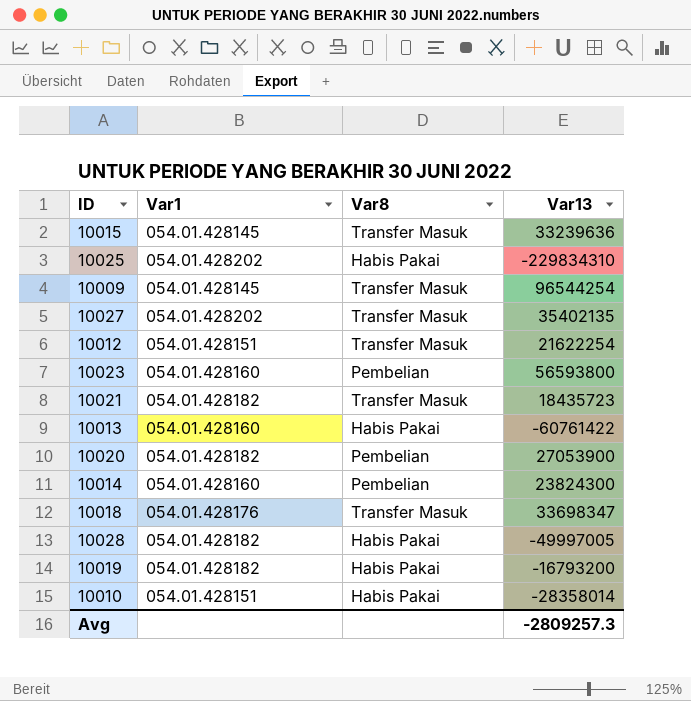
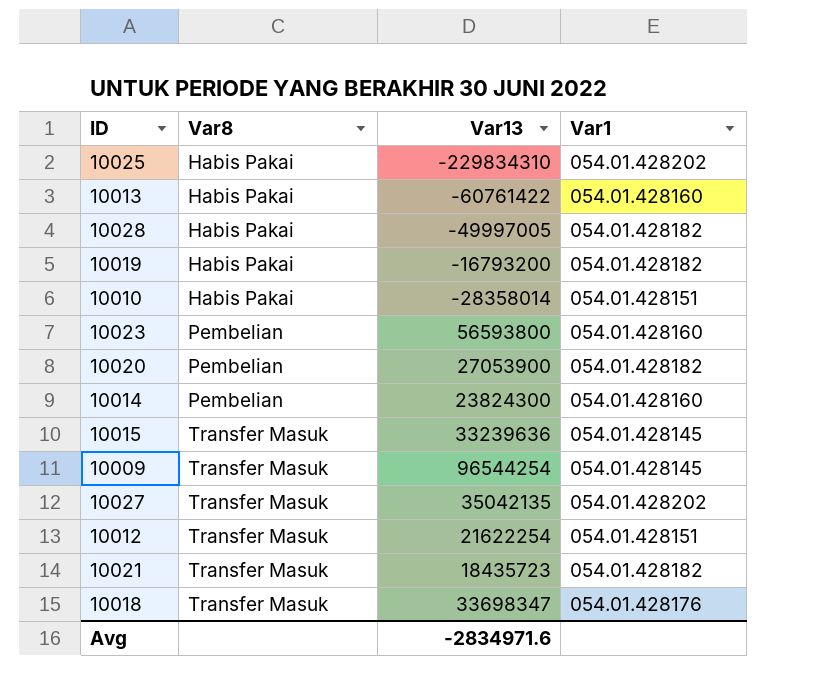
row order: none -> Var8 ascending
column Var1 | position: 2 -> 4
10027 | Var13: 35402135 -> 35042135
Avg | Var13: -2809257.3 -> -2834971.6

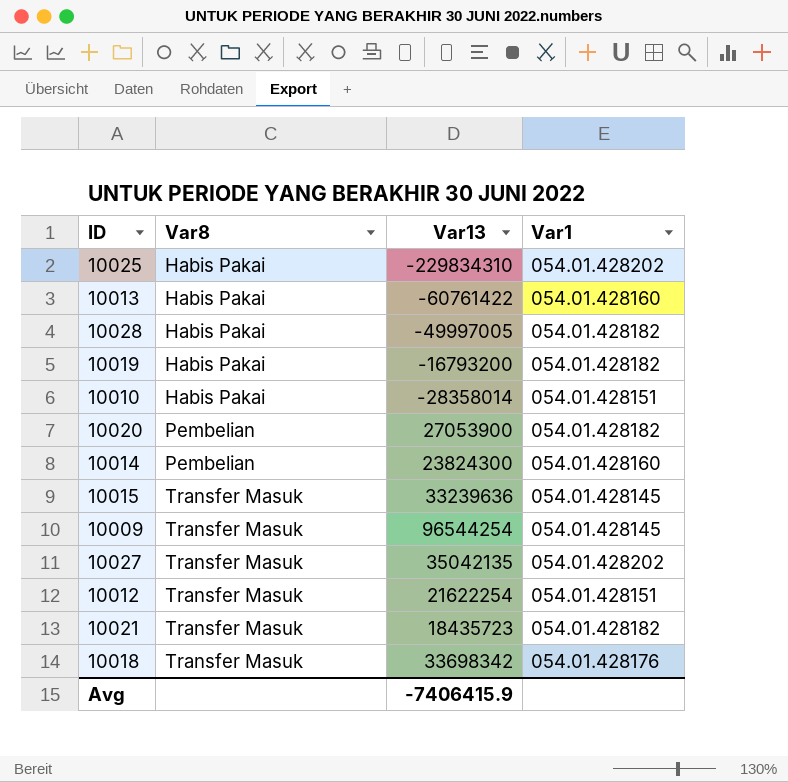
row 10023: Pembelian | 56593800 | 054.01.428160 -> none
10018 | Var13: 33698347 -> 33698342
Avg | Var13: -2834971.6 -> -7406415.9

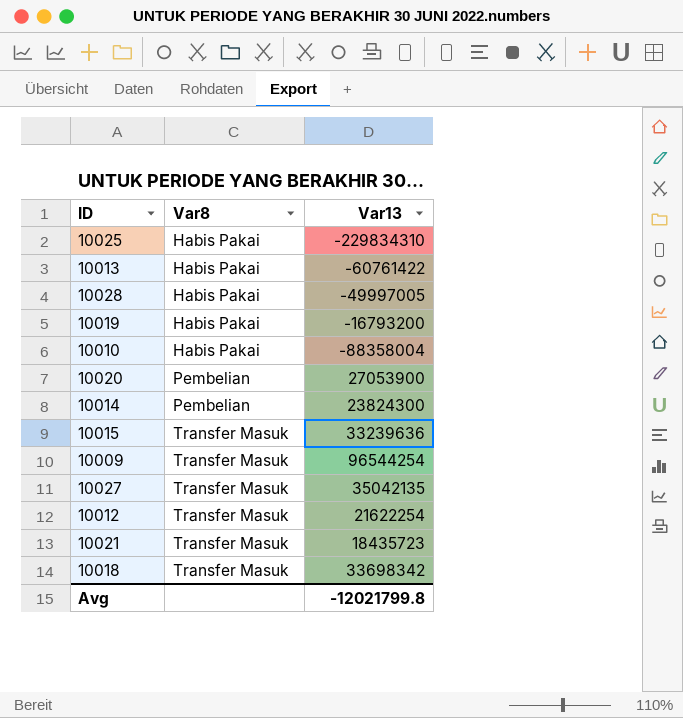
column Var1 | position: 4 -> none
10010 | Var13: -28358014 -> -88358004
Avg | Var13: -7406415.9 -> -12021799.8

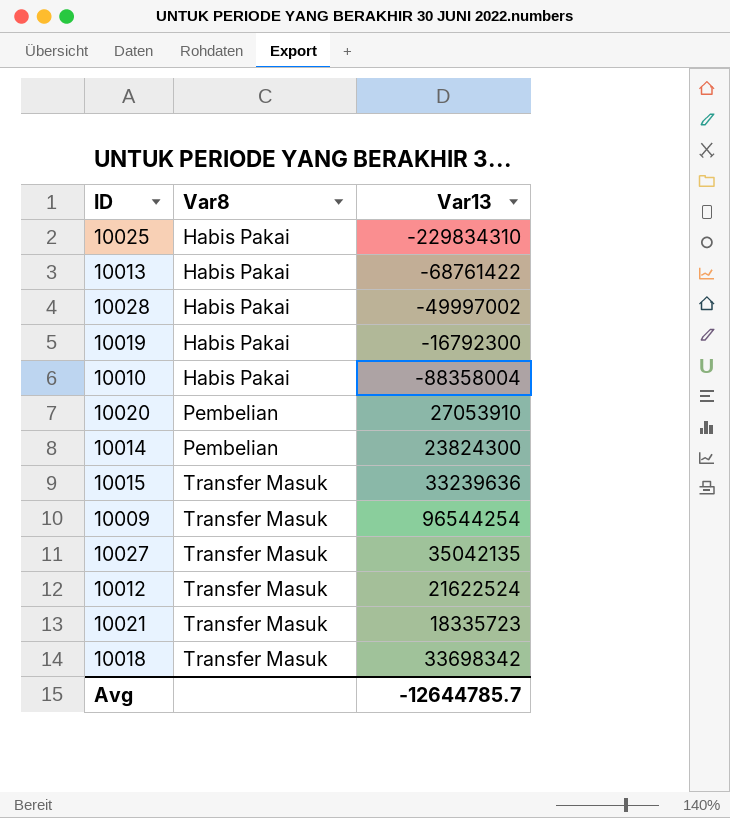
10013 | Var13: -60761422 -> -68761422
10028 | Var13: -49997005 -> -49997002
10019 | Var13: -16793200 -> -16792300
10020 | Var13: 27053900 -> 27053910
10012 | Var13: 21622254 -> 21622524
10021 | Var13: 18435723 -> 18335723
Avg | Var13: -12021799.8 -> -12644785.7

